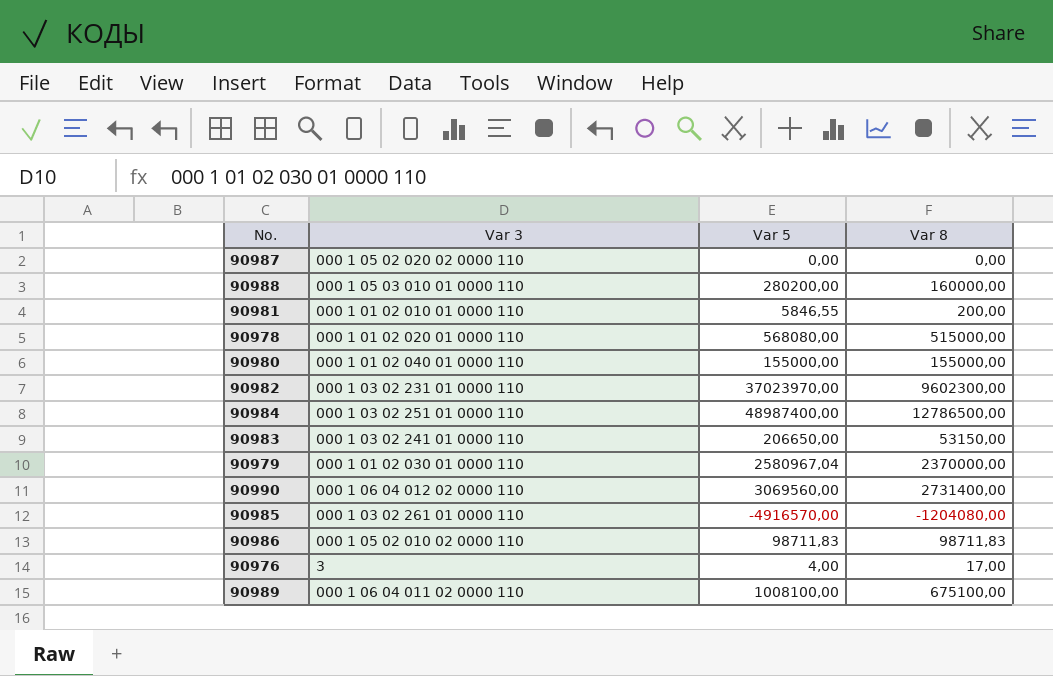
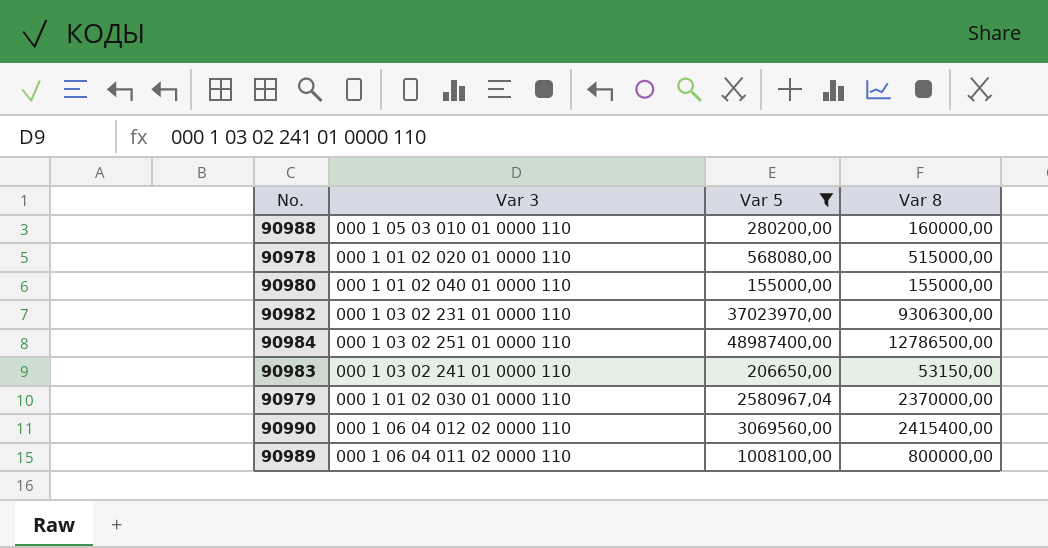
filter: none -> Var 5 >= 155000,00
90982 | Var 8: 9602300,00 -> 9306300,00
90990 | Var 8: 2731400,00 -> 2415400,00
90989 | Var 8: 675100,00 -> 800000,00

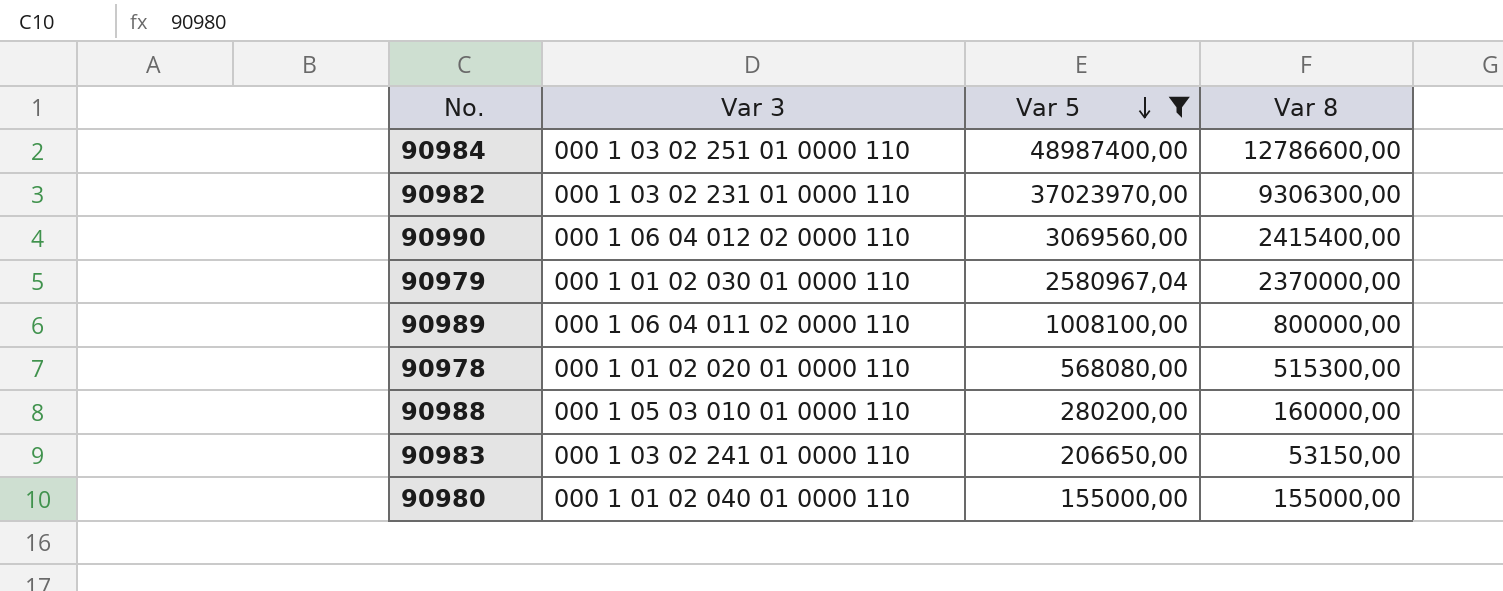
row order: none -> Var 5 descending
90984 | Var 8: 12786500,00 -> 12786600,00
90978 | Var 8: 515000,00 -> 515300,00

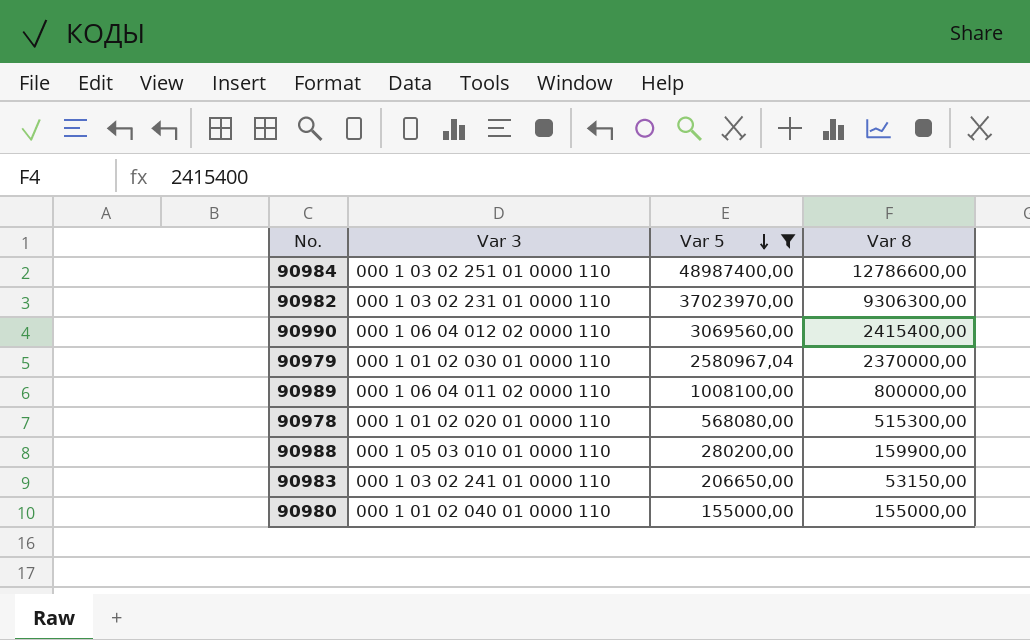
90988 | Var 8: 160000,00 -> 159900,00

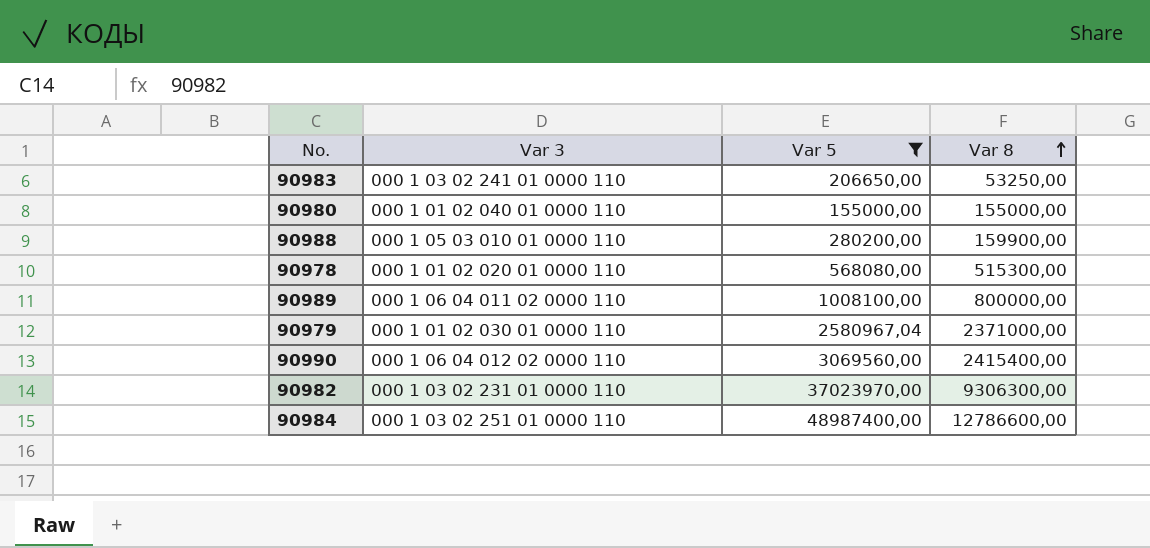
row order: Var 5 descending -> Var 8 ascending
90983 | Var 8: 53150,00 -> 53250,00
90979 | Var 8: 2370000,00 -> 2371000,00

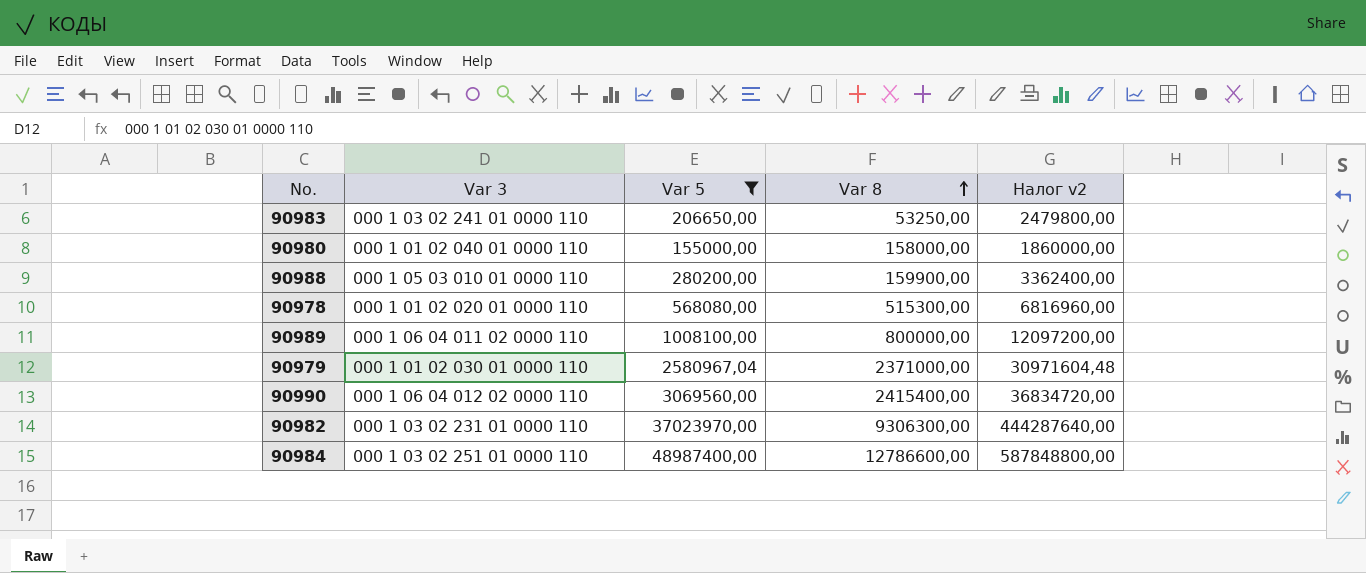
column Налог v2 | formula: none -> [Var 5] * 12
90980 | Var 8: 155000,00 -> 158000,00

